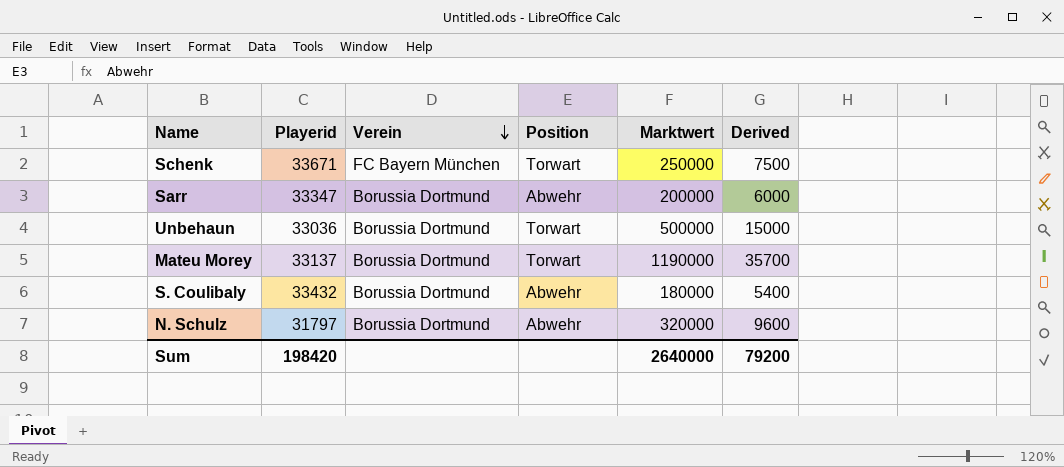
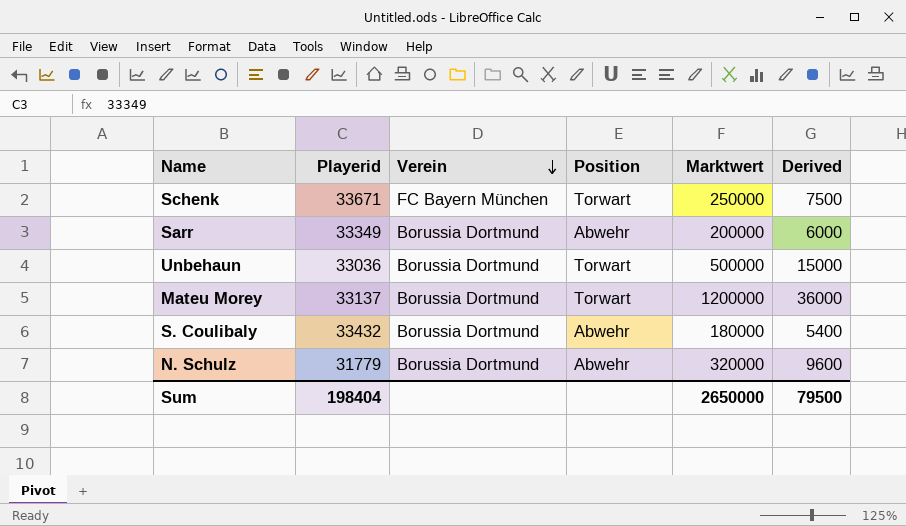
Sarr | Playerid: 33347 -> 33349
Mateu Morey | Marktwert: 1190000 -> 1200000
Mateu Morey | Derived: 35700 -> 36000
N. Schulz | Playerid: 31797 -> 31779
Sum | Playerid: 198420 -> 198404
Sum | Marktwert: 2640000 -> 2650000
Sum | Derived: 79200 -> 79500

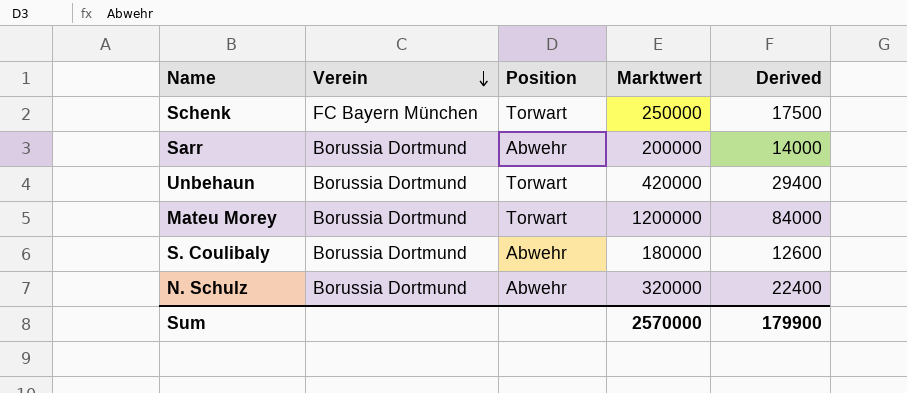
column Playerid | position: 2 -> none
column Derived | formula: [Marktwert] * 0.03 -> [Marktwert] * 0.07
Unbehaun | Marktwert: 500000 -> 420000
Sum | Marktwert: 2650000 -> 2570000
Sum | Derived: 79500 -> 179900

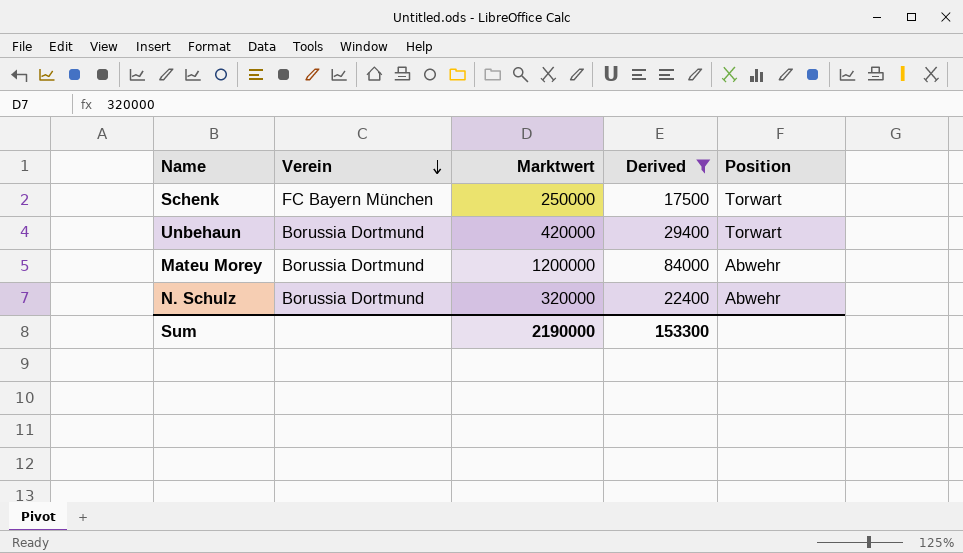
filter: none -> Derived >= 17500
column Position | position: 3 -> 5
Mateu Morey | Position: Torwart -> Abwehr
Sum | Marktwert: 2570000 -> 2190000
Sum | Derived: 179900 -> 153300

